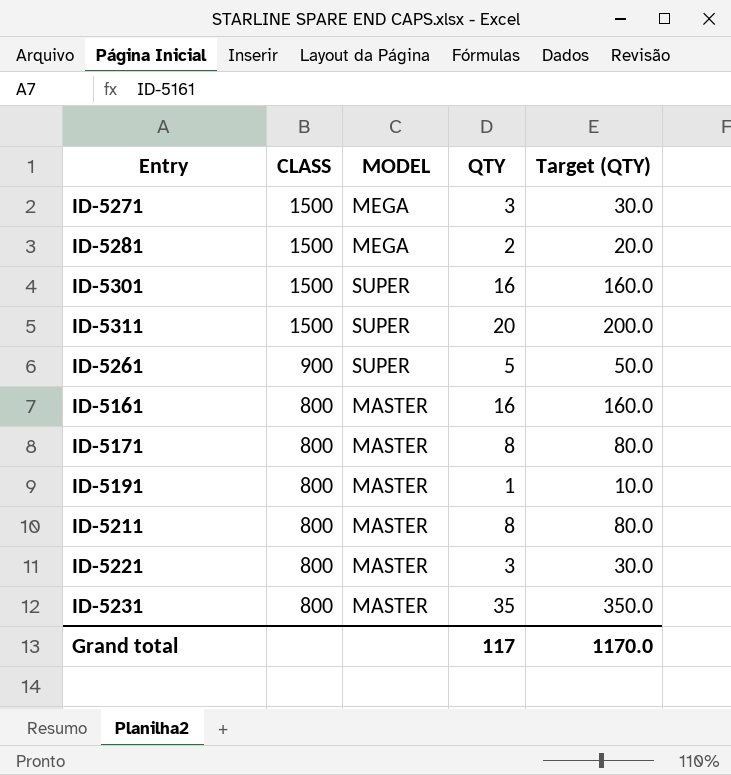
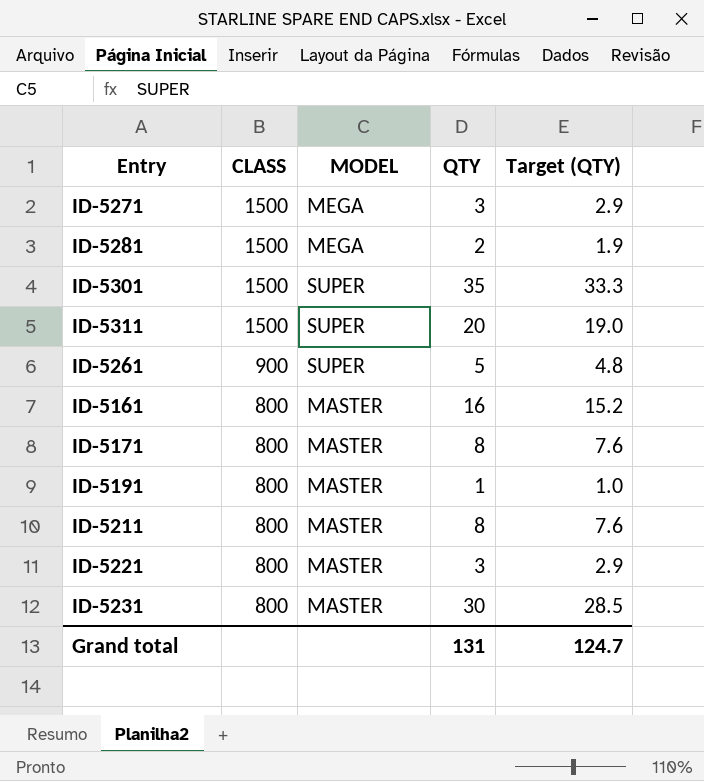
column Target (QTY) | formula: [QTY] * 10 -> [QTY] * 0.95
ID-5301 | QTY: 16 -> 35
ID-5231 | QTY: 35 -> 30
Grand total | QTY: 117 -> 131
Grand total | Target (QTY): 1170.0 -> 124.7

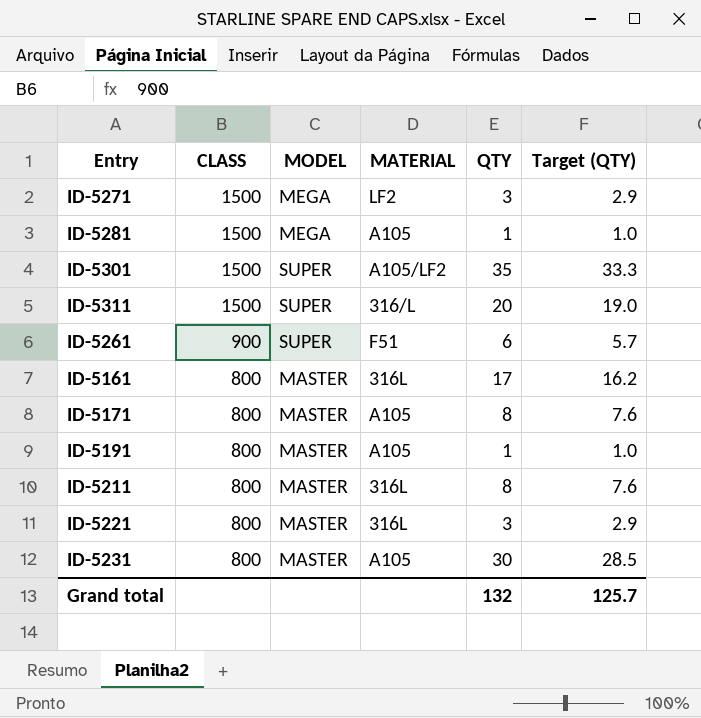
column MATERIAL | position: none -> 4
ID-5281 | QTY: 2 -> 1
ID-5281 | Target (QTY): 1.9 -> 1.0
ID-5261 | QTY: 5 -> 6
ID-5261 | Target (QTY): 4.8 -> 5.7
ID-5161 | QTY: 16 -> 17
ID-5161 | Target (QTY): 15.2 -> 16.2
Grand total | QTY: 131 -> 132
Grand total | Target (QTY): 124.7 -> 125.7

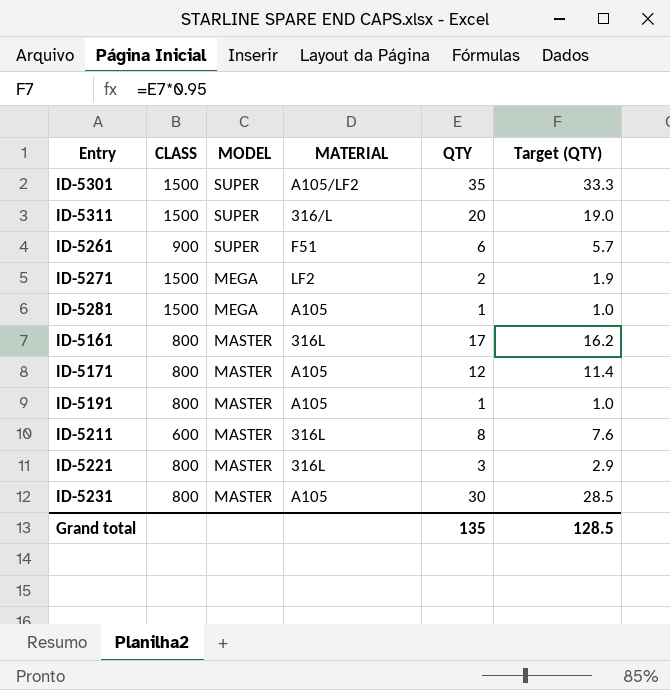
row order: CLASS descending -> MODEL descending
ID-5271 | QTY: 3 -> 2
ID-5271 | Target (QTY): 2.9 -> 1.9
ID-5171 | QTY: 8 -> 12
ID-5171 | Target (QTY): 7.6 -> 11.4
ID-5211 | CLASS: 800 -> 600
Grand total | QTY: 132 -> 135
Grand total | Target (QTY): 125.7 -> 128.5

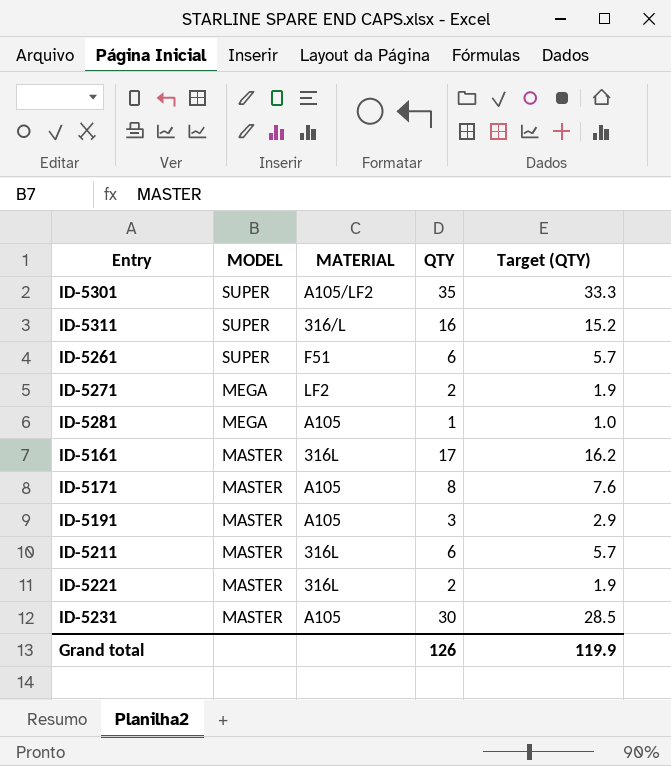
column CLASS | position: 2 -> none
ID-5311 | QTY: 20 -> 16
ID-5311 | Target (QTY): 19.0 -> 15.2
ID-5171 | QTY: 12 -> 8
ID-5171 | Target (QTY): 11.4 -> 7.6
ID-5191 | QTY: 1 -> 3
ID-5191 | Target (QTY): 1.0 -> 2.9
ID-5211 | QTY: 8 -> 6
ID-5211 | Target (QTY): 7.6 -> 5.7
ID-5221 | QTY: 3 -> 2
ID-5221 | Target (QTY): 2.9 -> 1.9
Grand total | QTY: 135 -> 126
Grand total | Target (QTY): 128.5 -> 119.9

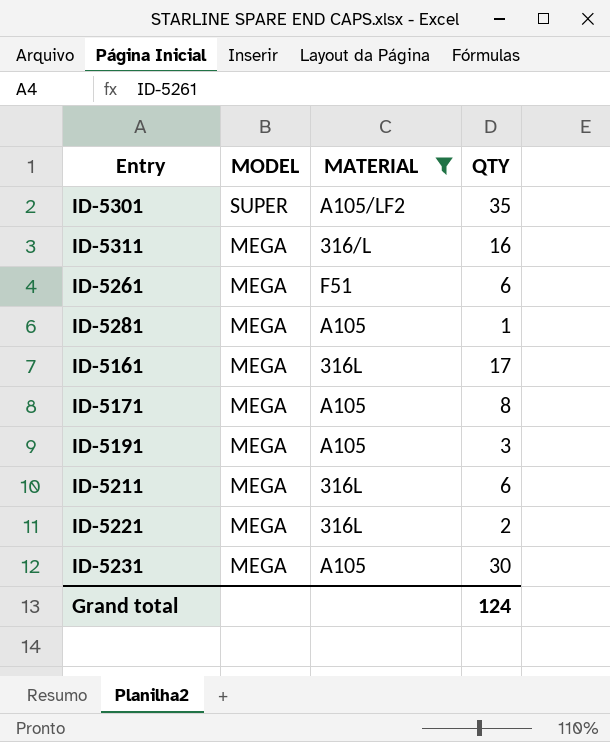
filter: none -> MATERIAL != LF2
column Target (QTY) | formula: [QTY] * 0.95 -> none
ID-5311 | MODEL: SUPER -> MEGA
ID-5261 | MODEL: SUPER -> MEGA
ID-5161 | MODEL: MASTER -> MEGA
ID-5171 | MODEL: MASTER -> MEGA
ID-5191 | MODEL: MASTER -> MEGA
ID-5211 | MODEL: MASTER -> MEGA
ID-5221 | MODEL: MASTER -> MEGA
ID-5231 | MODEL: MASTER -> MEGA
Grand total | QTY: 126 -> 124

